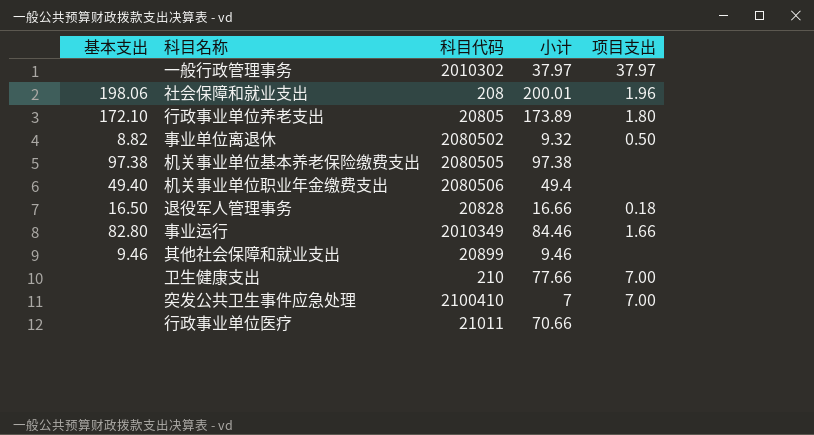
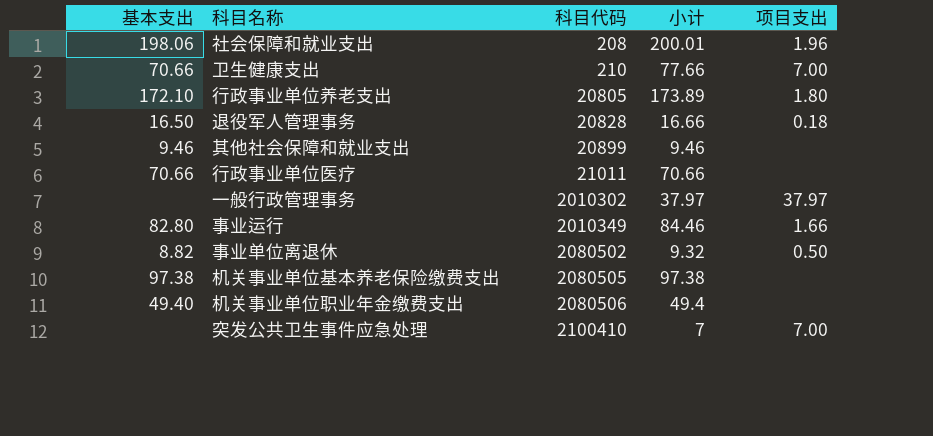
row order: none -> 科目代码 ascending
卫生健康支出 | 基本支出: none -> 70.66
行政事业单位医疗 | 基本支出: none -> 70.66

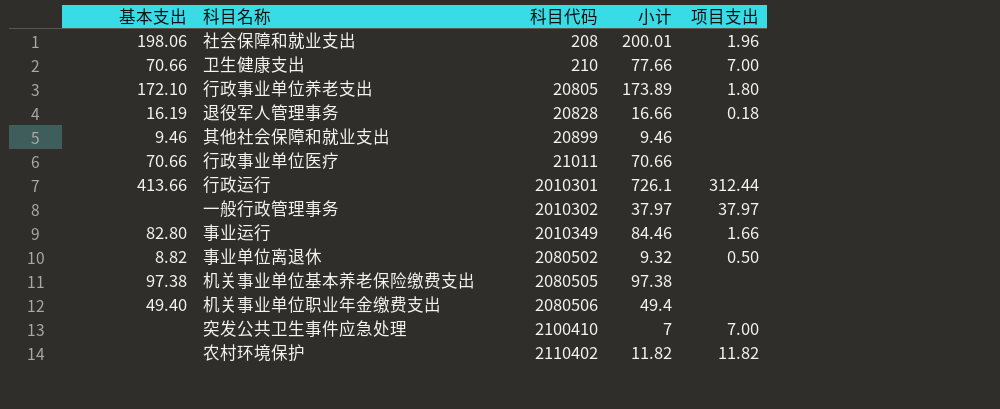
退役军人管理事务 | 基本支出: 16.50 -> 16.19
row 行政运行: none -> 413.66 | 2010301 | 726.1 | 312.44
row 农村环境保护: none -> none | 2110402 | 11.82 | 11.82

